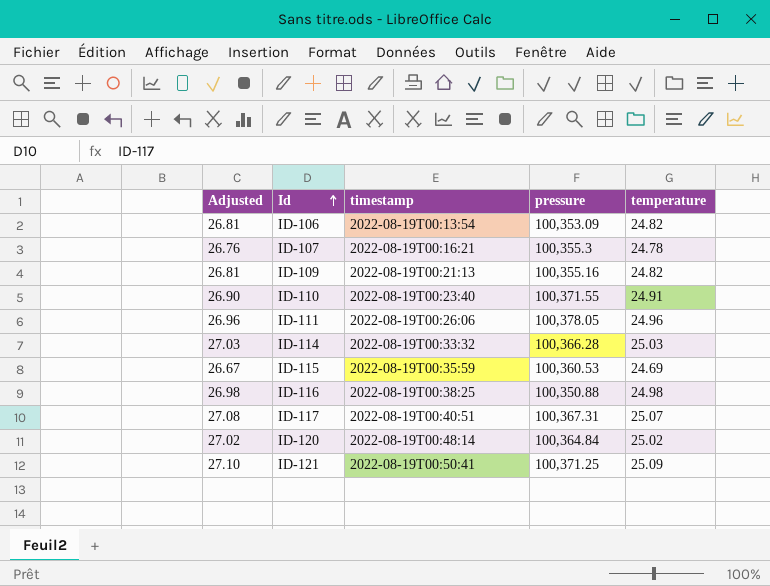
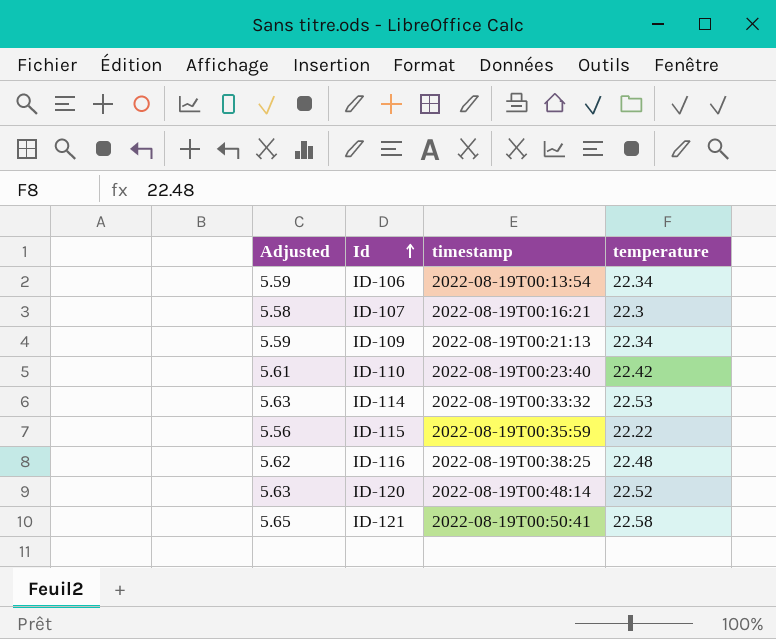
column pressure | position: 4 -> none
column Adjusted | formula: [temperature] * 1.08 -> [temperature] * 0.25
row ID-111: 26.96 | 2022-08-19T00:26:06 | 100,378.05 | 24.96 -> none
row ID-117: 27.08 | 2022-08-19T00:40:51 | 100,367.31 | 25.07 -> none
ID-106 | temperature: 24.82 -> 22.34
ID-107 | temperature: 24.78 -> 22.3
ID-109 | temperature: 24.82 -> 22.34
ID-110 | temperature: 24.91 -> 22.42
ID-114 | temperature: 25.03 -> 22.53
ID-115 | temperature: 24.69 -> 22.22
ID-116 | temperature: 24.98 -> 22.48
ID-120 | temperature: 25.02 -> 22.52
ID-121 | temperature: 25.09 -> 22.58

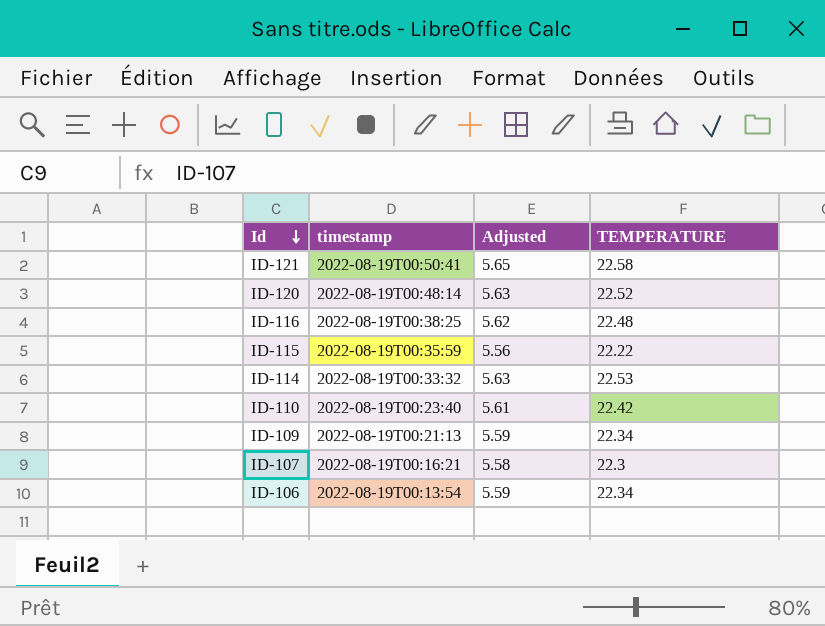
row order: Id ascending -> Id descending
column Adjusted | position: 1 -> 3
column name: temperature -> TEMPERATURE

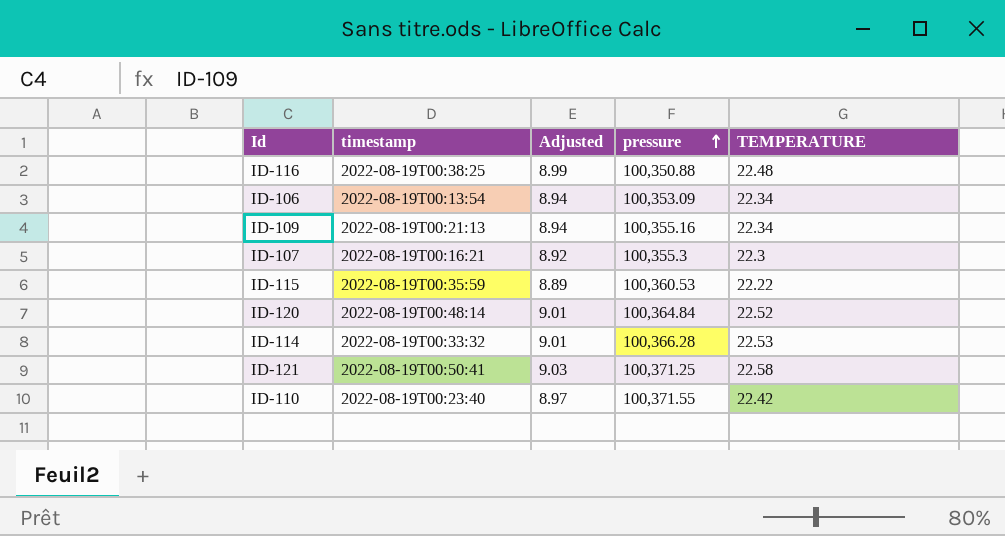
row order: Id descending -> pressure ascending
column Adjusted | formula: [TEMPERATURE] * 0.25 -> [TEMPERATURE] * 0.4
column pressure | position: none -> 4

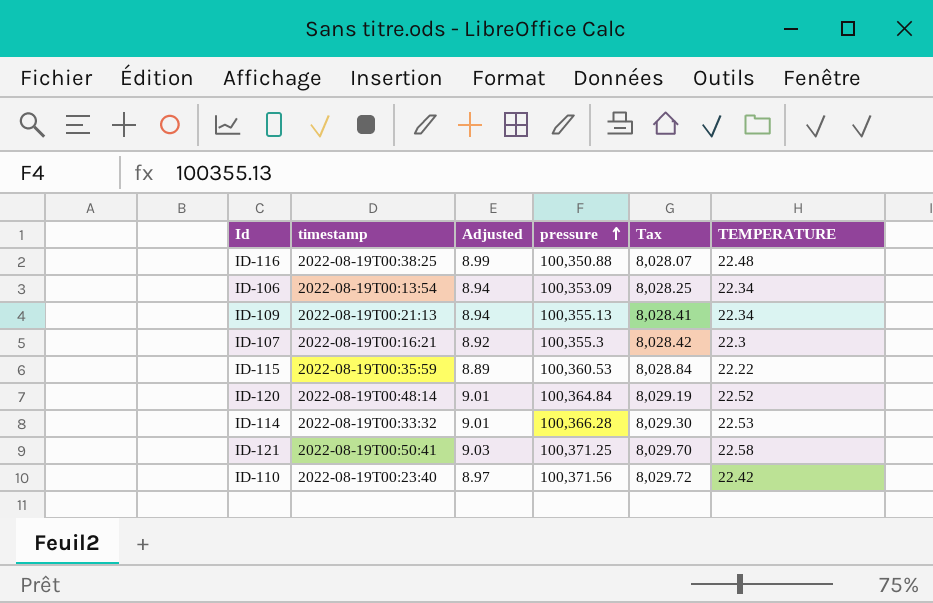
column Tax | formula: none -> [pressure] * 0.08
ID-109 | pressure: 100,355.16 -> 100,355.13
ID-110 | pressure: 100,371.55 -> 100,371.56

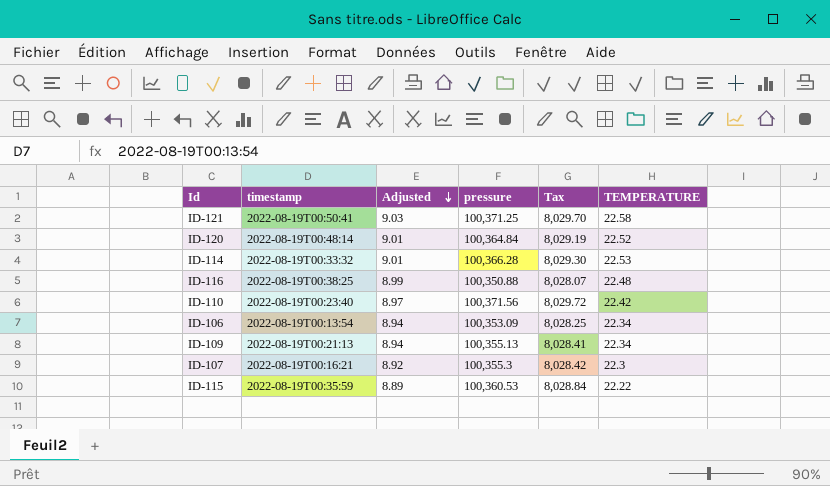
row order: pressure ascending -> Adjusted descending

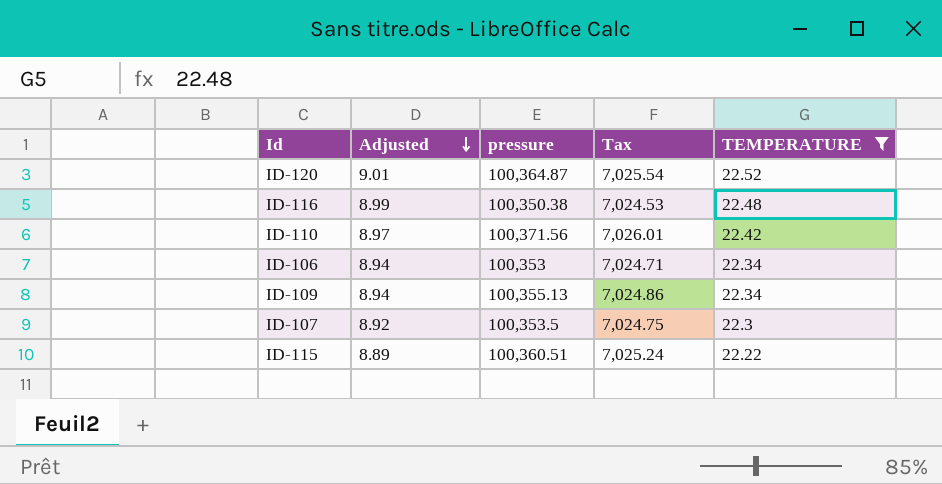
filter: none -> TEMPERATURE <= 22.52
column timestamp | position: 2 -> none
column Tax | formula: [pressure] * 0.08 -> [pressure] * 0.07
ID-120 | pressure: 100,364.84 -> 100,364.87
ID-116 | pressure: 100,350.88 -> 100,350.38
ID-106 | pressure: 100,353.09 -> 100,353
ID-107 | pressure: 100,355.3 -> 100,353.5
ID-115 | pressure: 100,360.53 -> 100,360.51

